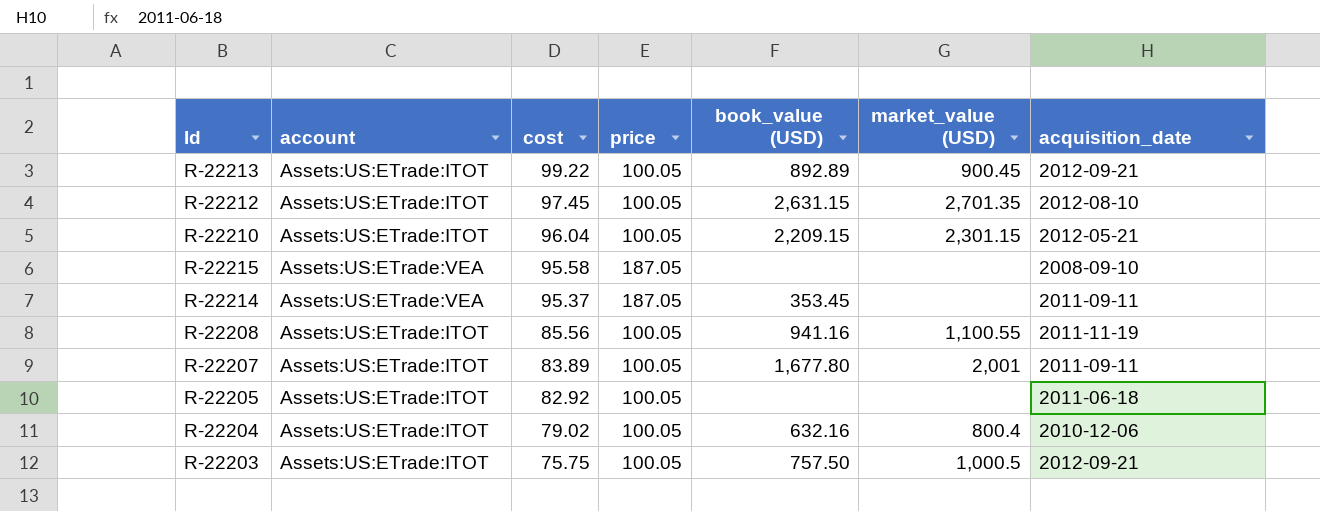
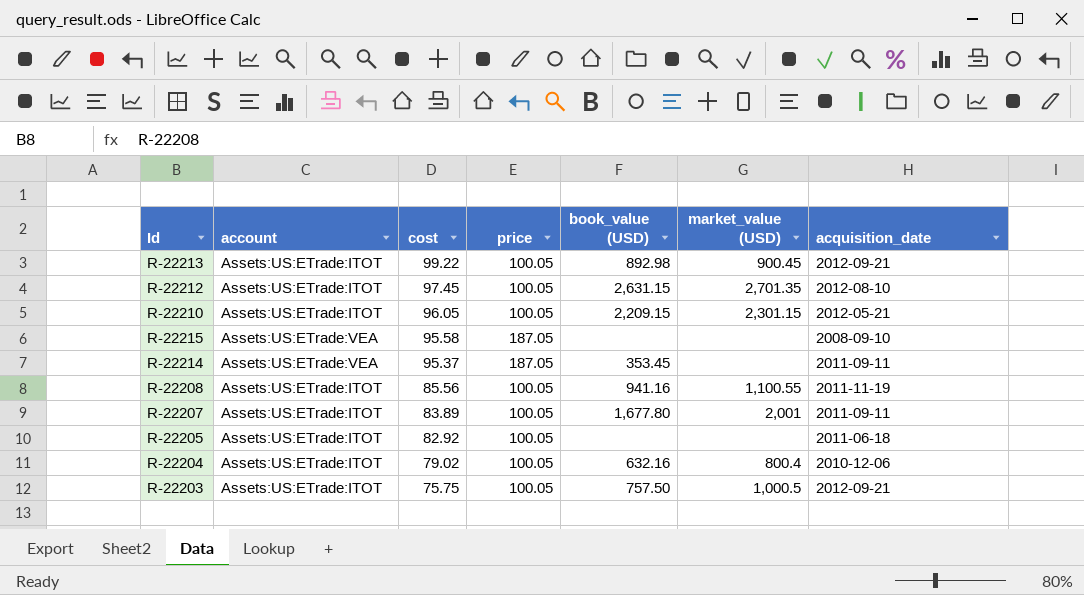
R-22213 | book_value (USD): 892.89 -> 892.98
R-22210 | cost: 96.04 -> 96.05

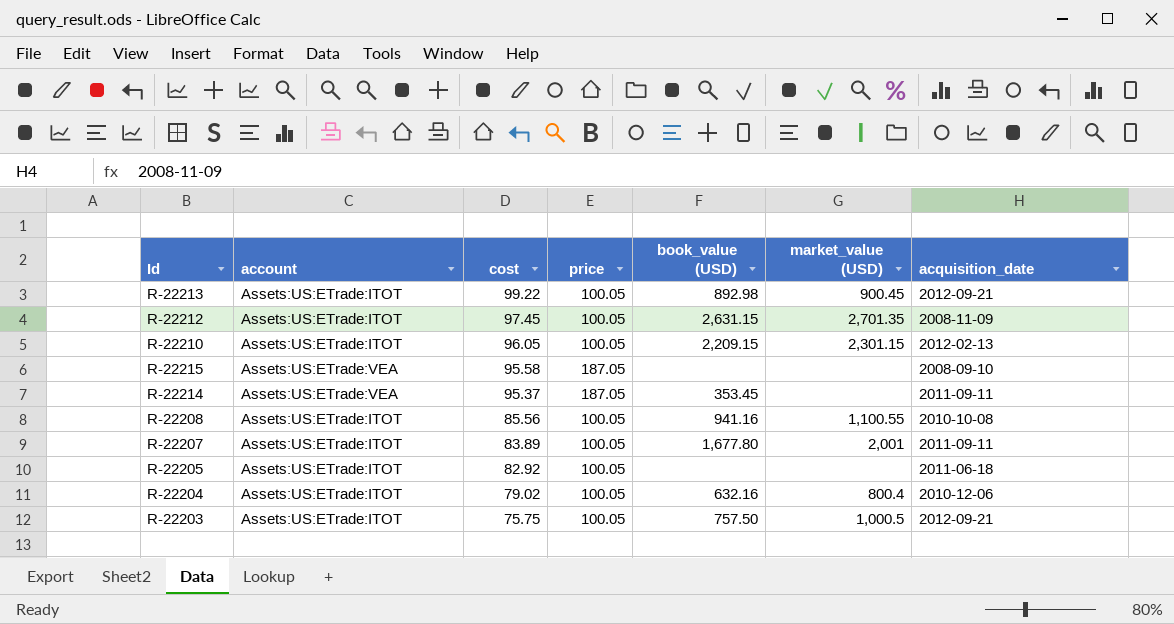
R-22212 | acquisition_date: 2012-08-10 -> 2008-11-09
R-22210 | acquisition_date: 2012-05-21 -> 2012-02-13
R-22208 | acquisition_date: 2011-11-19 -> 2010-10-08

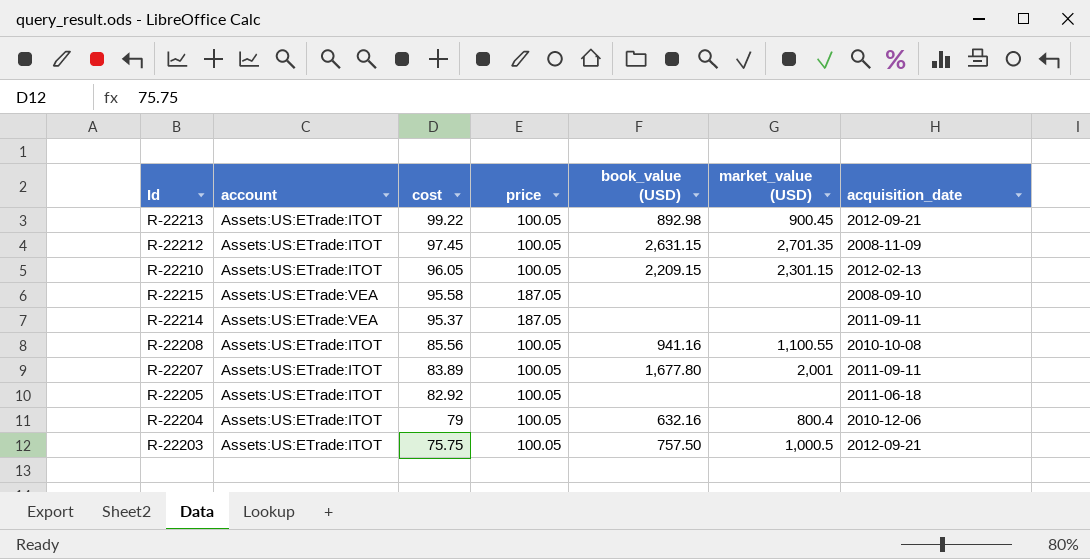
R-22214 | book_value (USD): 353.45 -> none
R-22204 | cost: 79.02 -> 79

